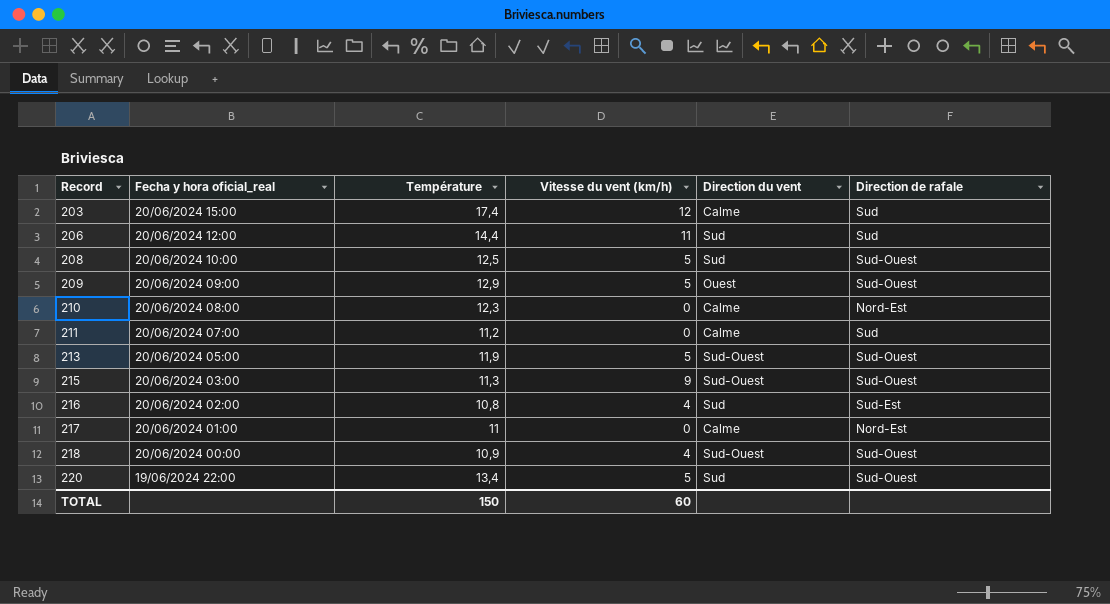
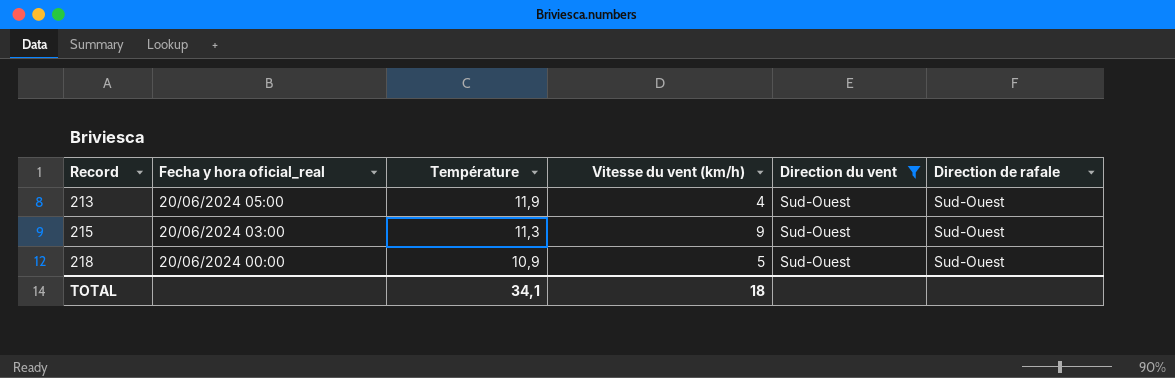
filter: none -> Direction du vent = Sud-Ouest
213 | Vitesse du vent (km/h): 5 -> 4
218 | Vitesse du vent (km/h): 4 -> 5
TOTAL | Température: 150 -> 34,1
TOTAL | Vitesse du vent (km/h): 60 -> 18

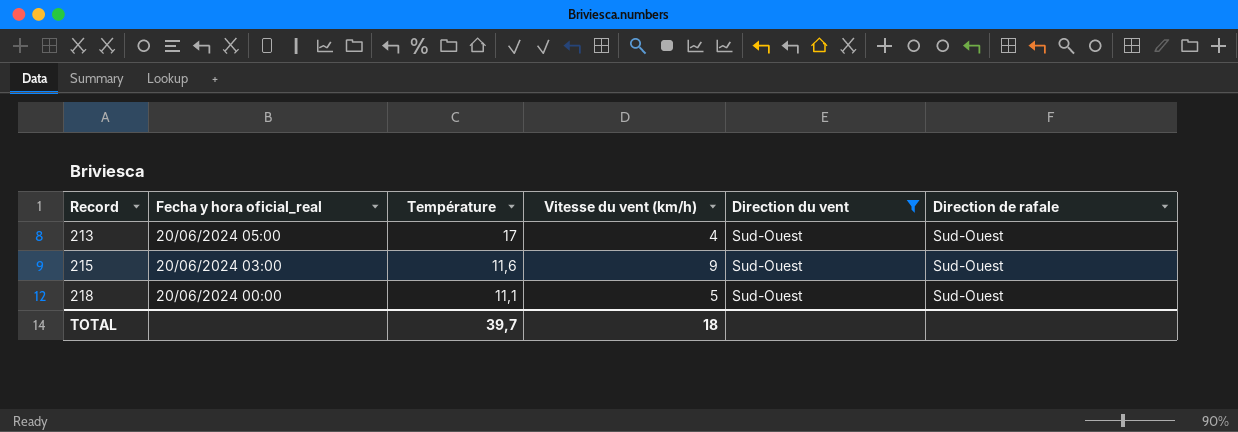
213 | Température: 11,9 -> 17
215 | Température: 11,3 -> 11,6
218 | Température: 10,9 -> 11,1
TOTAL | Température: 34,1 -> 39,7

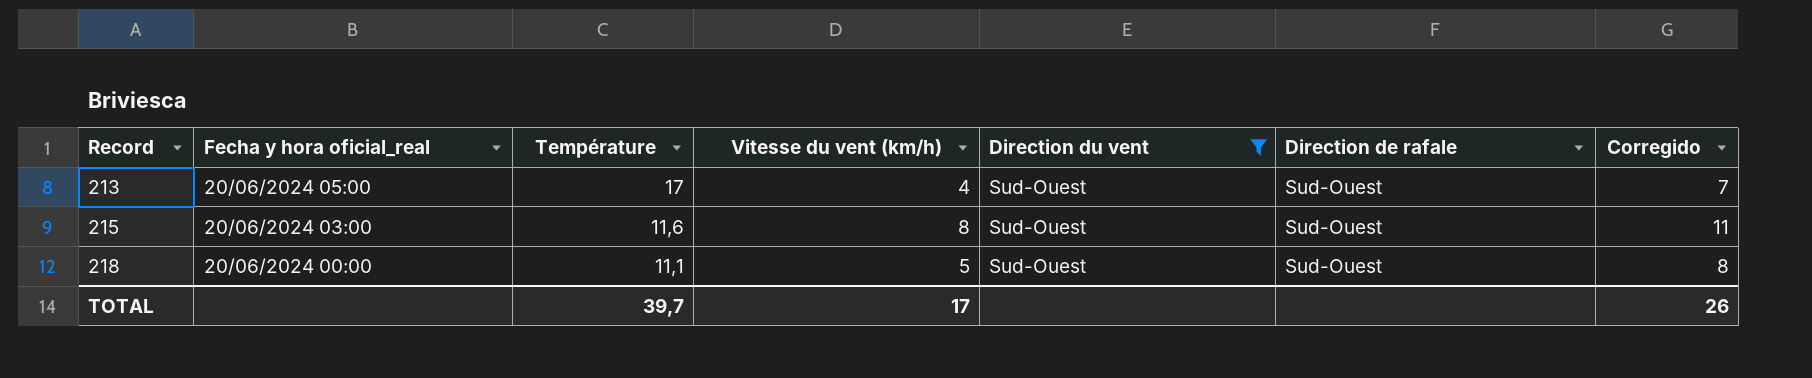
column Corregido | formula: none -> [Vitesse du vent (km/h)] + 3
215 | Vitesse du vent (km/h): 9 -> 8
TOTAL | Vitesse du vent (km/h): 18 -> 17

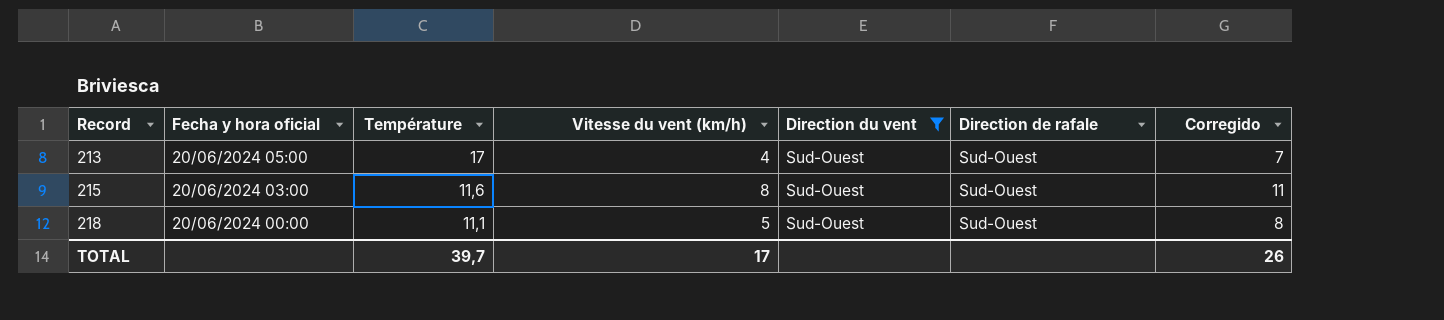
column name: Fecha y hora oficial_real -> Fecha y hora oficial

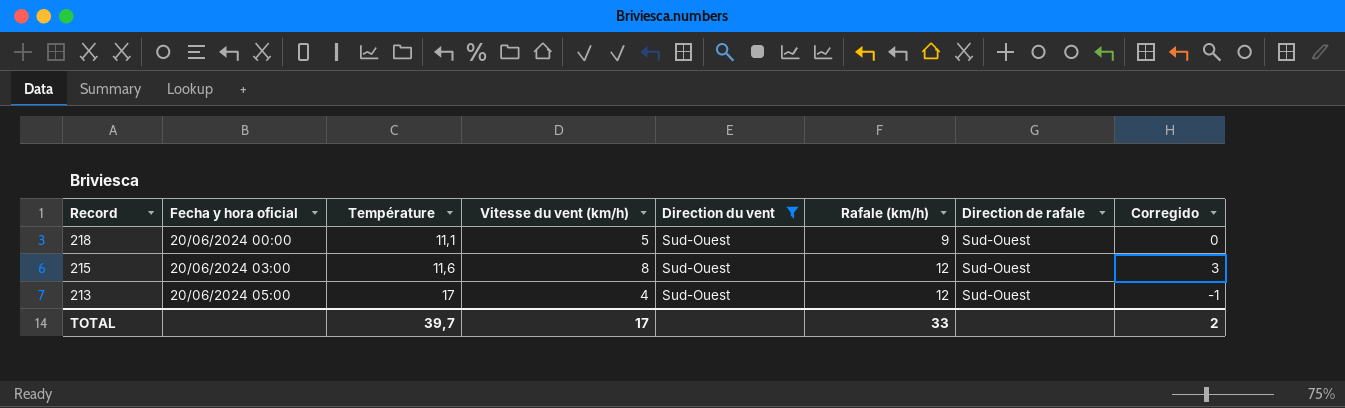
row order: Record ascending -> Record descending
column Rafale (km/h) | position: none -> 6
column Corregido | formula: [Vitesse du vent (km/h)] + 3 -> [Vitesse du vent (km/h)] - 5
TOTAL | Corregido: 26 -> 2

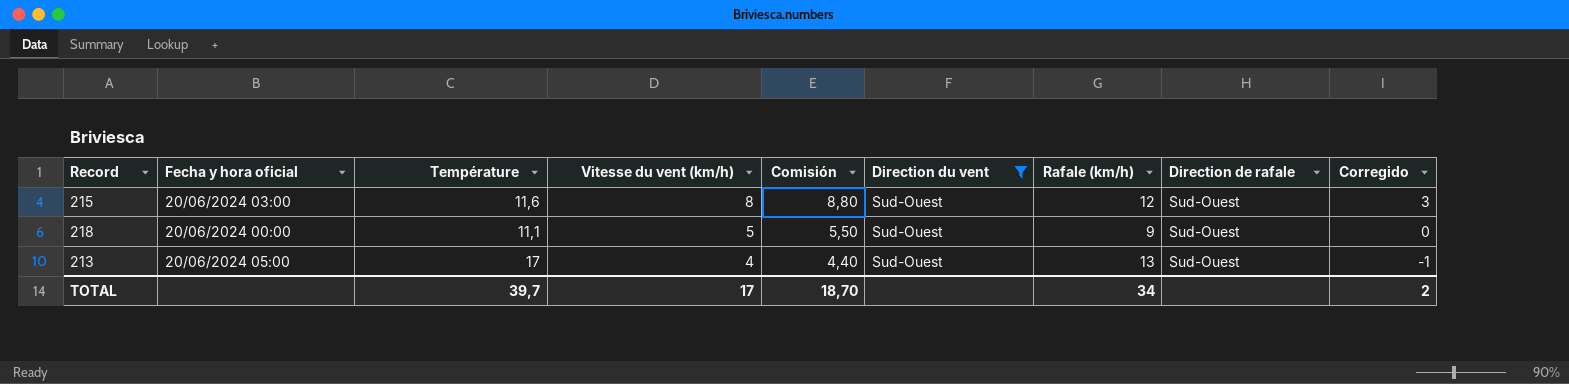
row order: Record descending -> Vitesse du vent (km/h) descending
column Comisión | formula: none -> [Vitesse du vent (km/h)] * 1,1
213 | Rafale (km/h): 12 -> 13
TOTAL | Rafale (km/h): 33 -> 34

